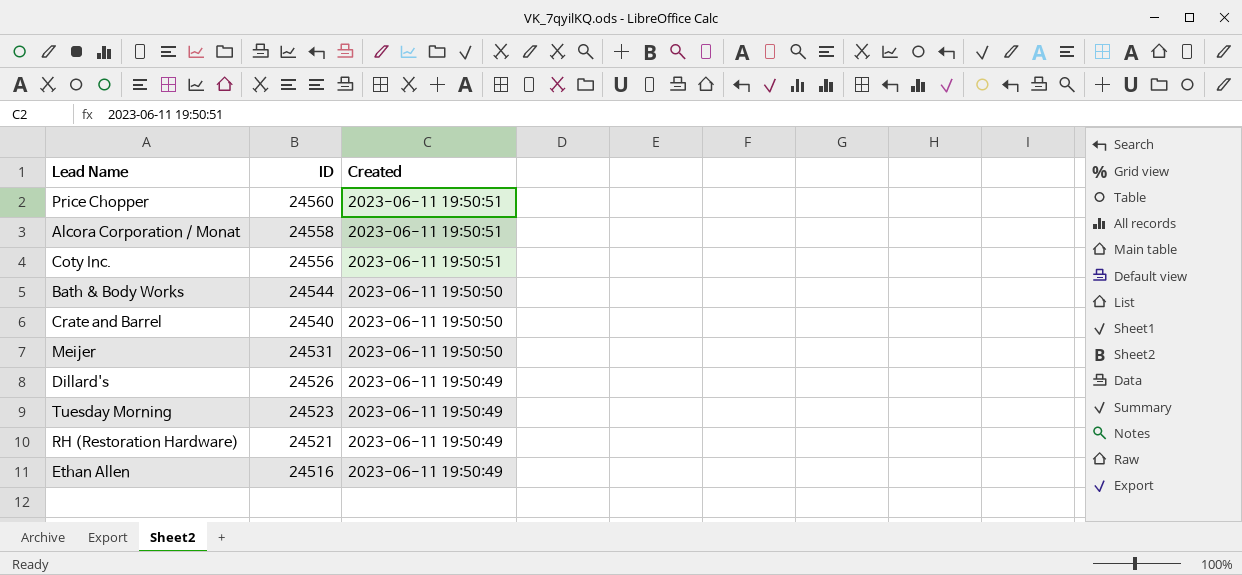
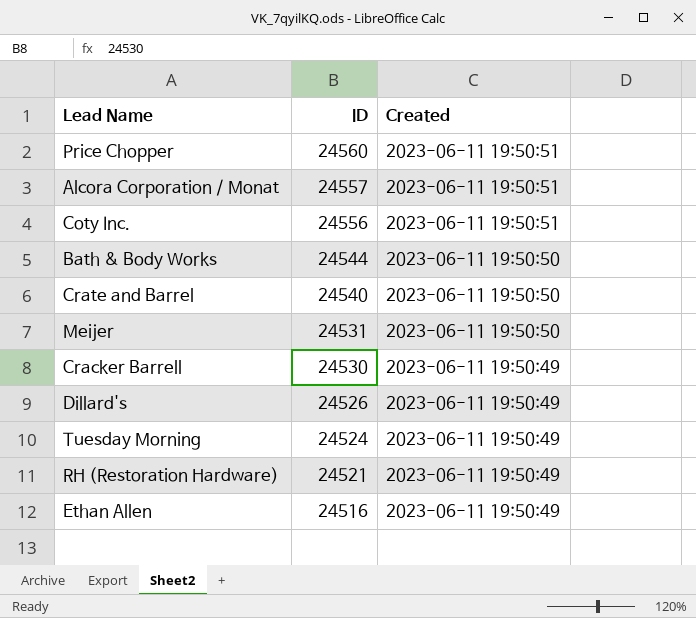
Alcora Corporation / Monat | ID: 24558 -> 24557
row Cracker Barrell: none -> 24530 | 2023-06-11 19:50:49
Tuesday Morning | ID: 24523 -> 24524

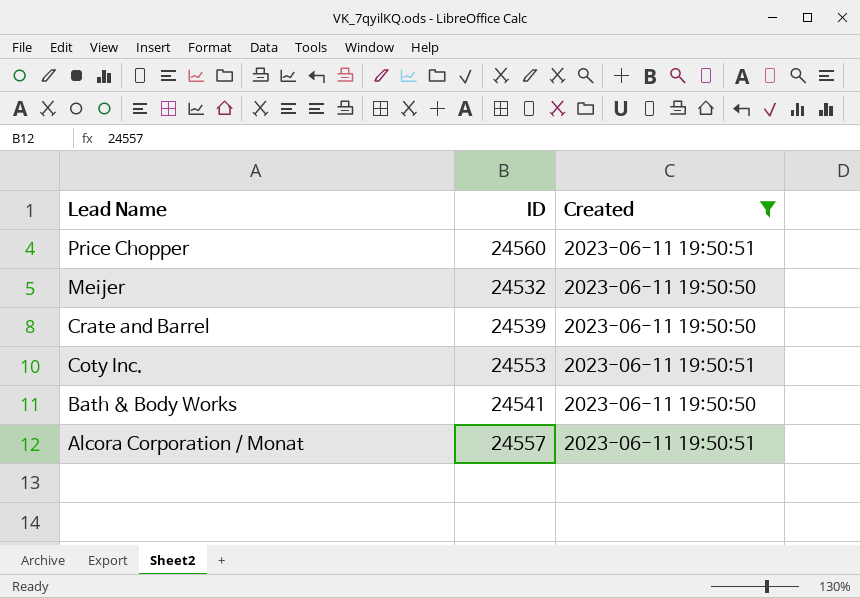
filter: none -> Created != 2023-06-11 19:50:49
row order: ID descending -> Lead Name descending
Meijer | ID: 24531 -> 24532
Crate and Barrel | ID: 24540 -> 24539
Coty Inc. | ID: 24556 -> 24553
Bath & Body Works | ID: 24544 -> 24541

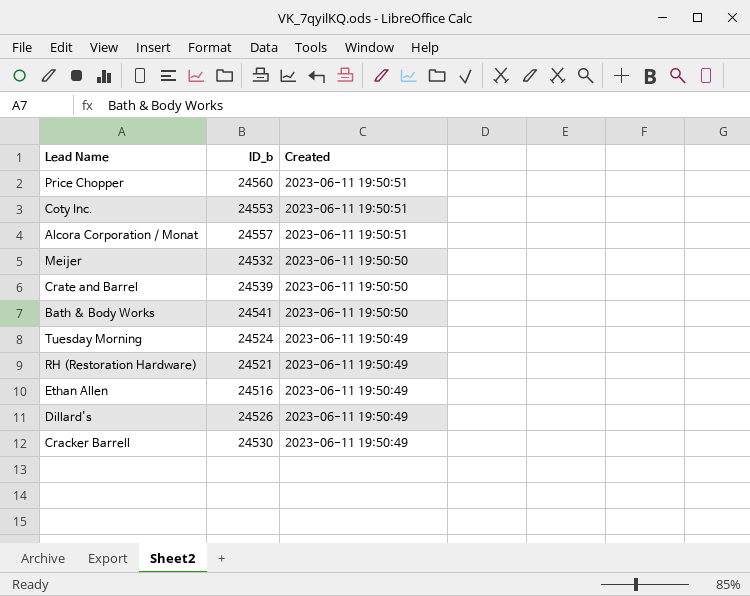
filter: Created != 2023-06-11 19:50:49 -> none
row order: Lead Name descending -> Created descending
column name: ID -> ID_b

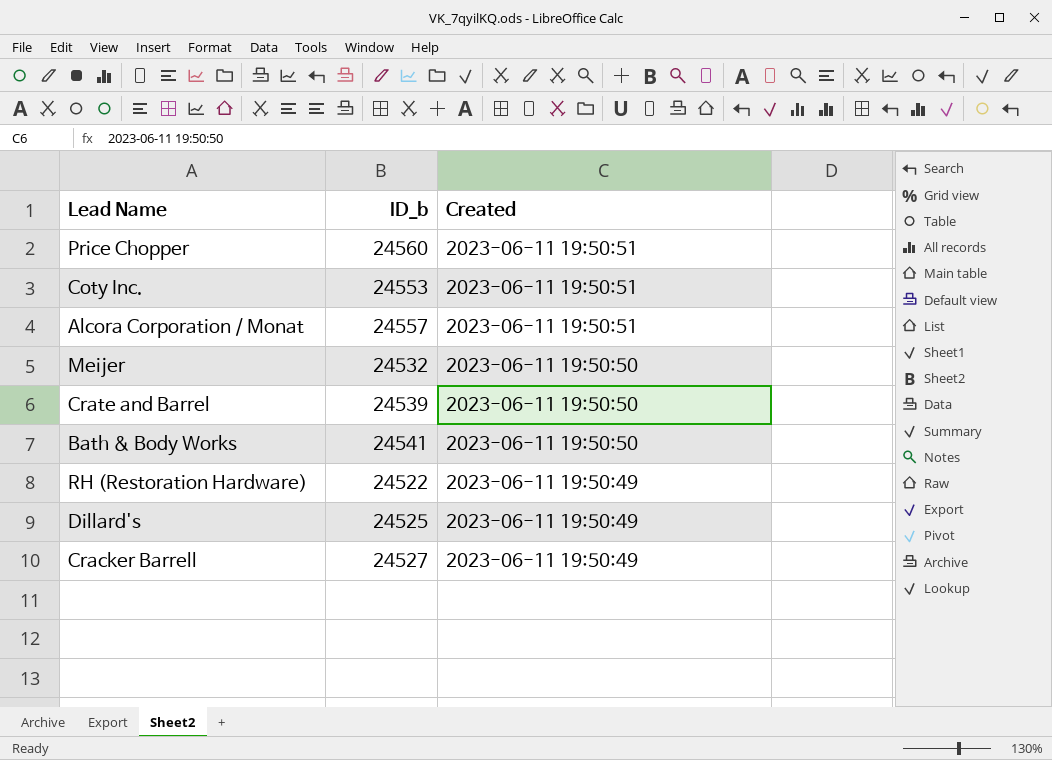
row Tuesday Morning: 24524 | 2023-06-11 19:50:49 -> none
row Ethan Allen: 24516 | 2023-06-11 19:50:49 -> none
RH (Restoration Hardware) | ID_b: 24521 -> 24522
Dillard's | ID_b: 24526 -> 24525
Cracker Barrell | ID_b: 24530 -> 24527

